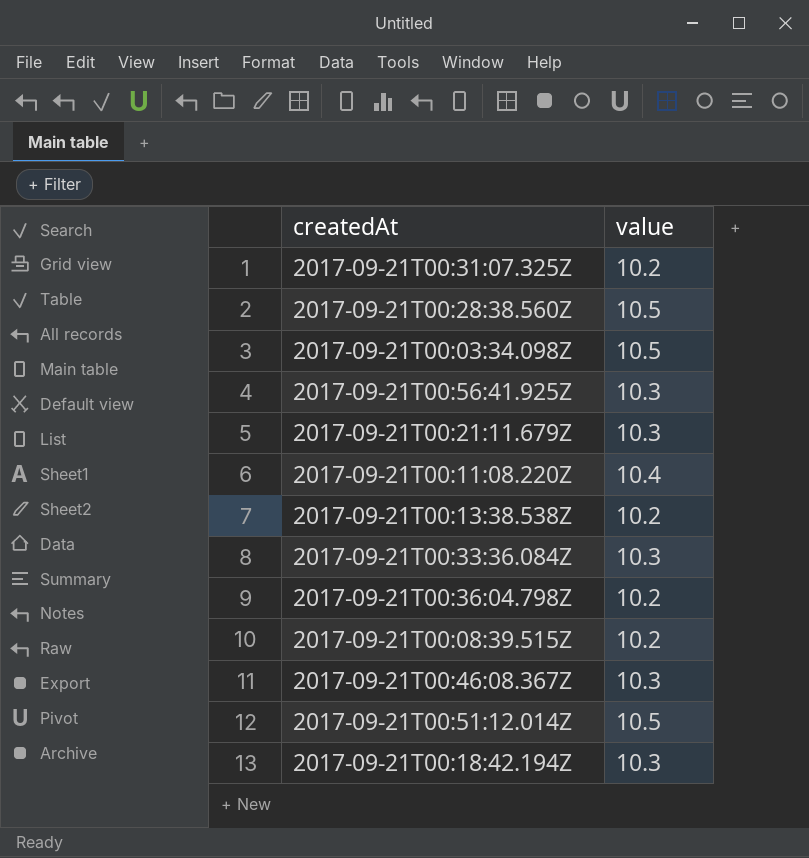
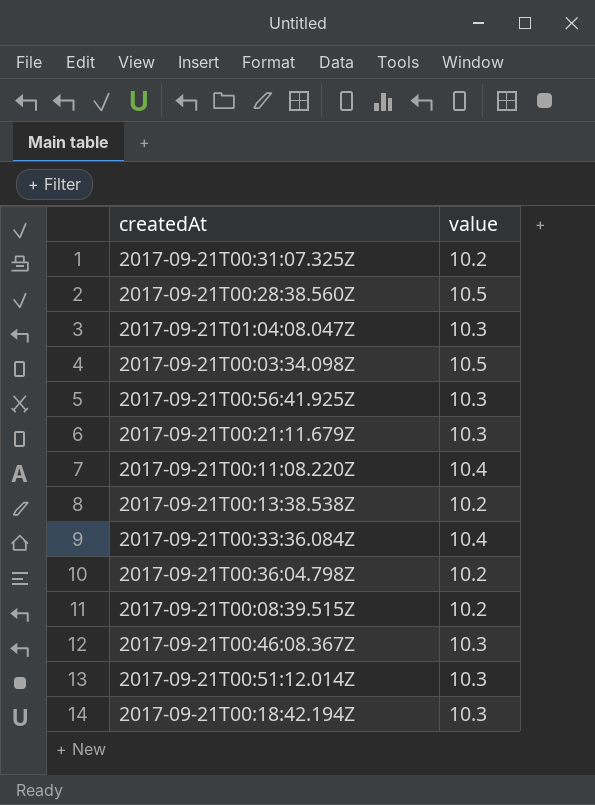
row 2017-09-21T01:04:08.047Z: none -> 10.3
2017-09-21T00:33:36.084Z | value: 10.3 -> 10.4
2017-09-21T00:51:12.014Z | value: 10.5 -> 10.3

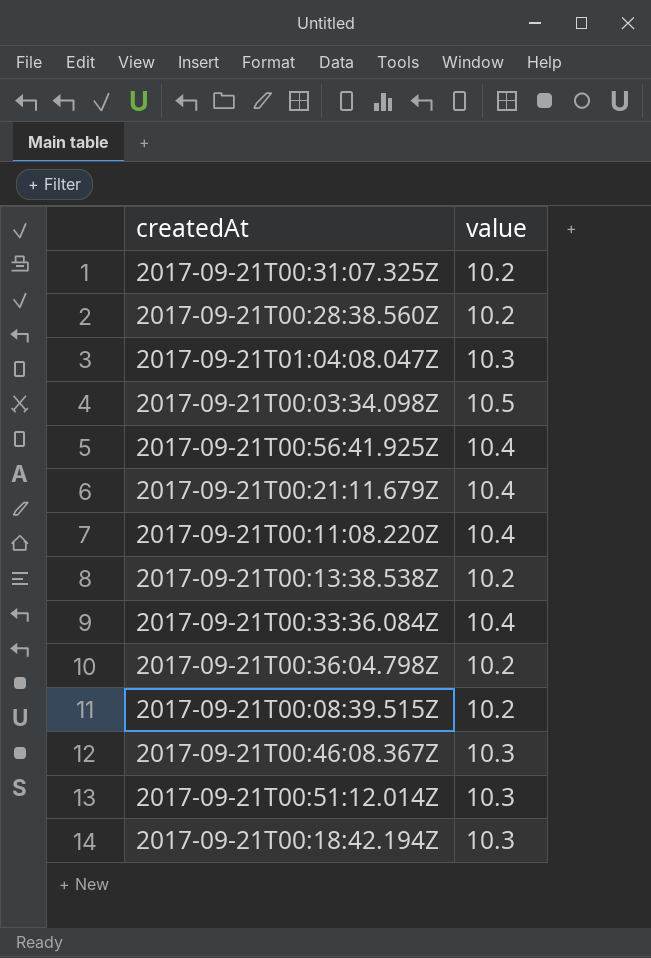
2017-09-21T00:28:38.560Z | value: 10.5 -> 10.2
2017-09-21T00:56:41.925Z | value: 10.3 -> 10.4
2017-09-21T00:21:11.679Z | value: 10.3 -> 10.4

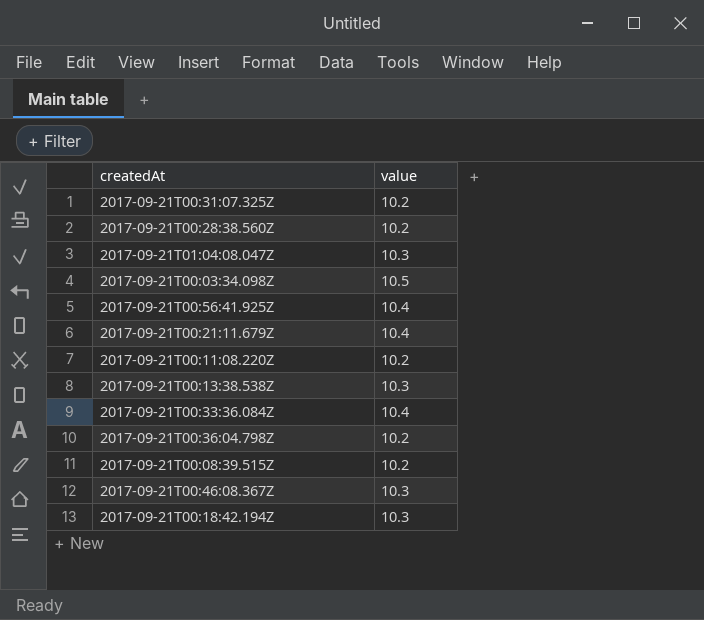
row 2017-09-21T00:51:12.014Z: 10.3 -> none
2017-09-21T00:11:08.220Z | value: 10.4 -> 10.2
2017-09-21T00:13:38.538Z | value: 10.2 -> 10.3

